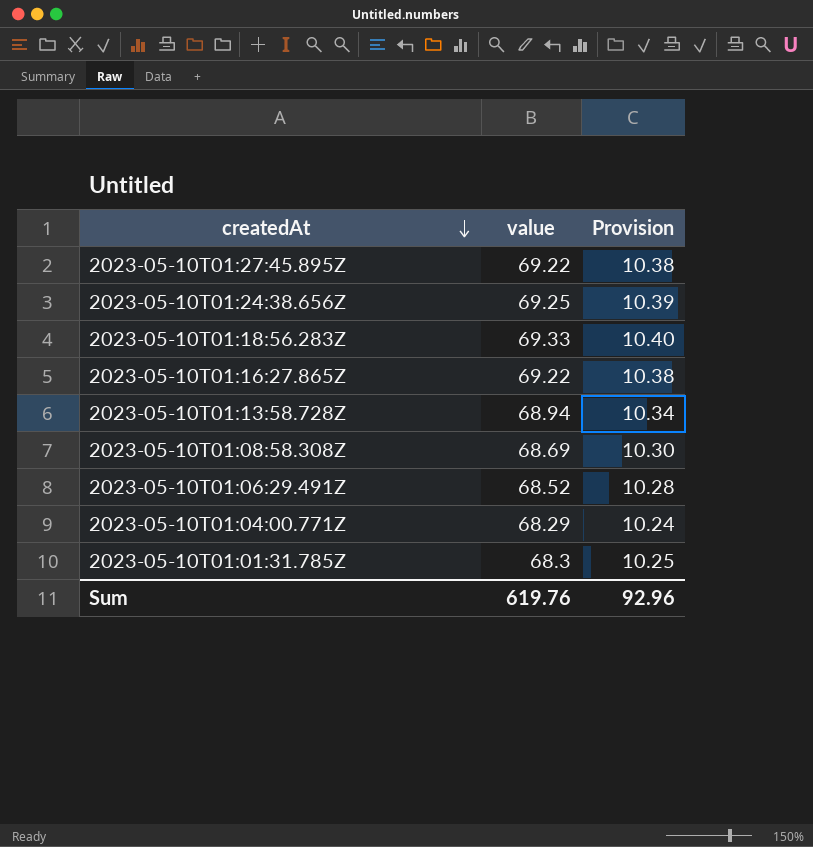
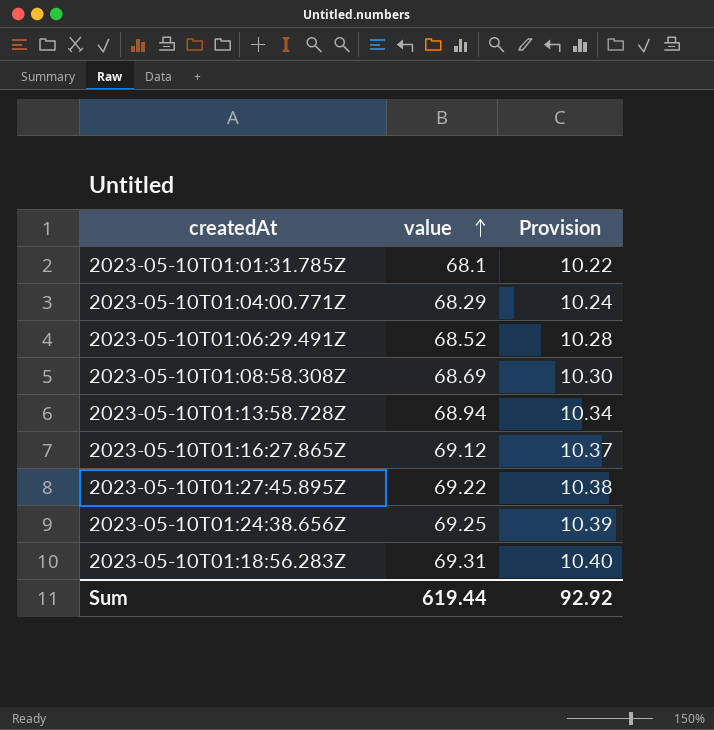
row order: createdAt descending -> value ascending
2023-05-10T01:01:31.785Z | value: 68.3 -> 68.1
2023-05-10T01:01:31.785Z | Provision: 10.25 -> 10.22
2023-05-10T01:16:27.865Z | value: 69.22 -> 69.12
2023-05-10T01:16:27.865Z | Provision: 10.38 -> 10.37
2023-05-10T01:18:56.283Z | value: 69.33 -> 69.31
Sum | value: 619.76 -> 619.44
Sum | Provision: 92.96 -> 92.92

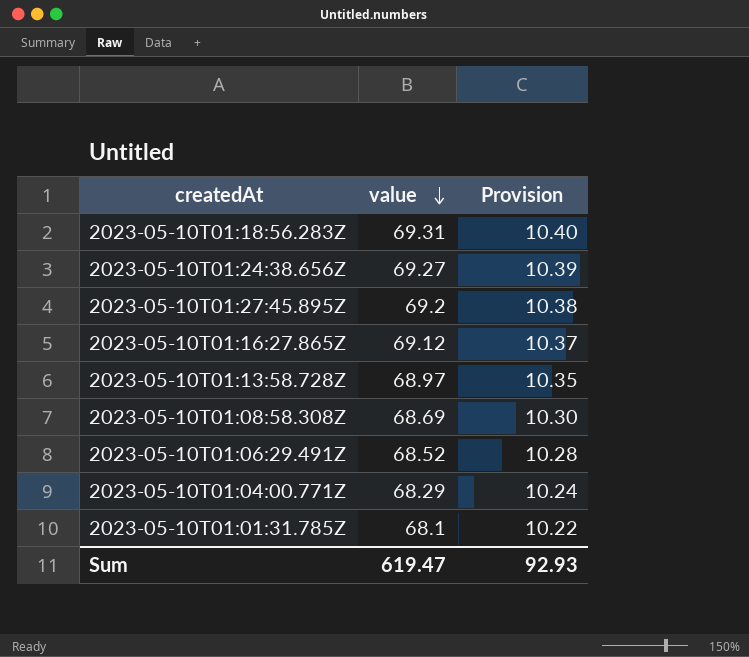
row order: value ascending -> value descending
2023-05-10T01:24:38.656Z | value: 69.25 -> 69.27
2023-05-10T01:27:45.895Z | value: 69.22 -> 69.2
2023-05-10T01:13:58.728Z | value: 68.94 -> 68.97
2023-05-10T01:13:58.728Z | Provision: 10.34 -> 10.35
Sum | value: 619.44 -> 619.47
Sum | Provision: 92.92 -> 92.93

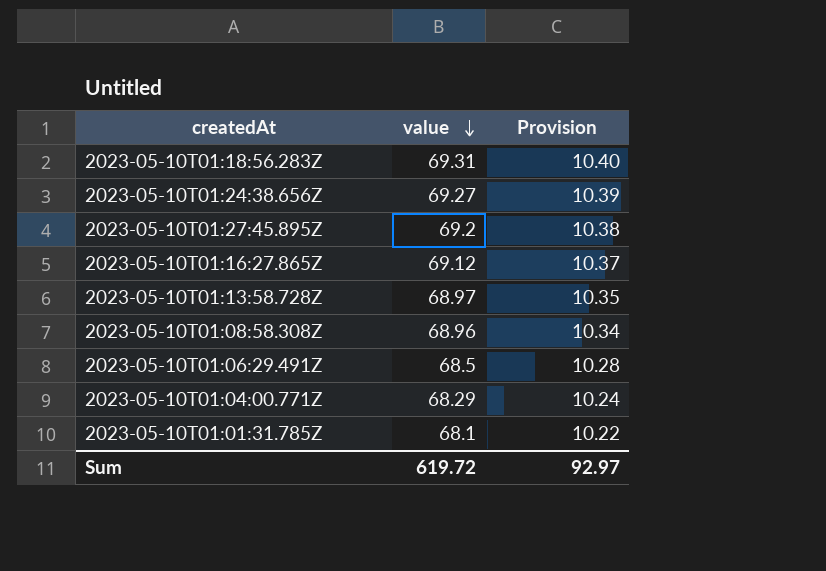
2023-05-10T01:08:58.308Z | value: 68.69 -> 68.96
2023-05-10T01:08:58.308Z | Provision: 10.30 -> 10.34
2023-05-10T01:06:29.491Z | value: 68.52 -> 68.5
Sum | value: 619.47 -> 619.72
Sum | Provision: 92.93 -> 92.97

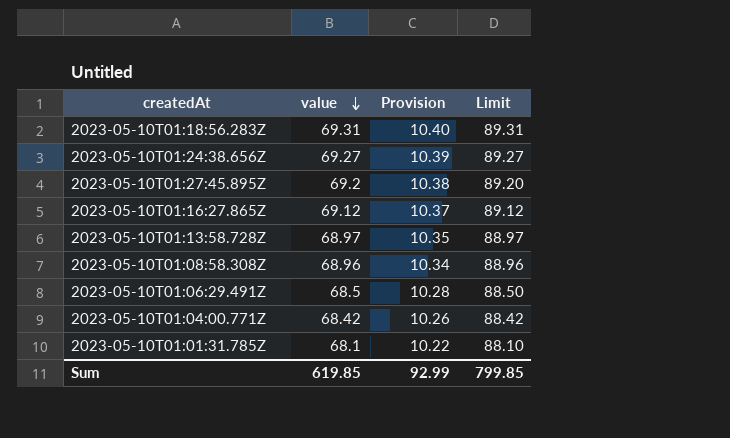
column Limit | formula: none -> [value] + 20
2023-05-10T01:04:00.771Z | value: 68.29 -> 68.42
2023-05-10T01:04:00.771Z | Provision: 10.24 -> 10.26
Sum | value: 619.72 -> 619.85
Sum | Provision: 92.97 -> 92.99

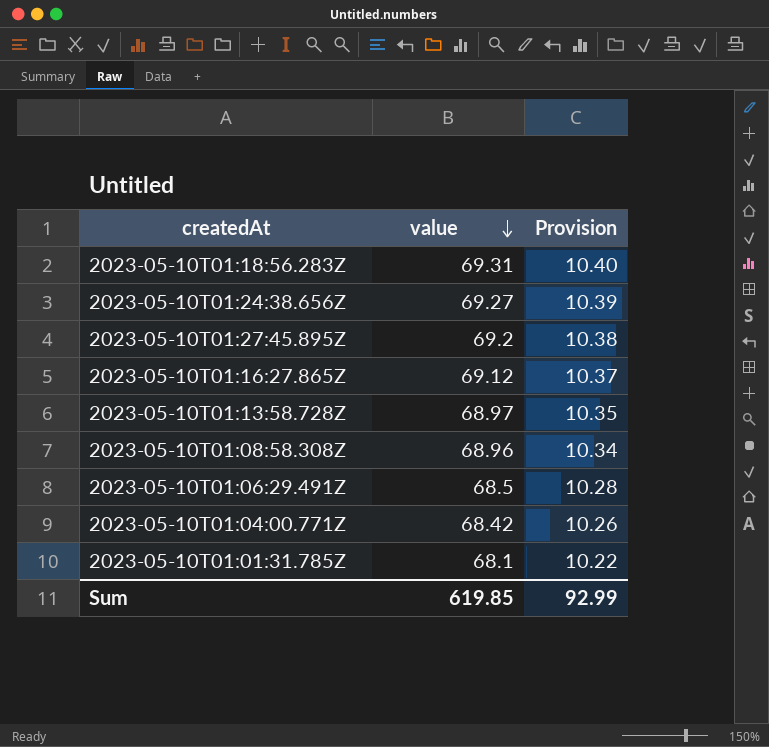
column Limit | formula: [value] + 20 -> none

